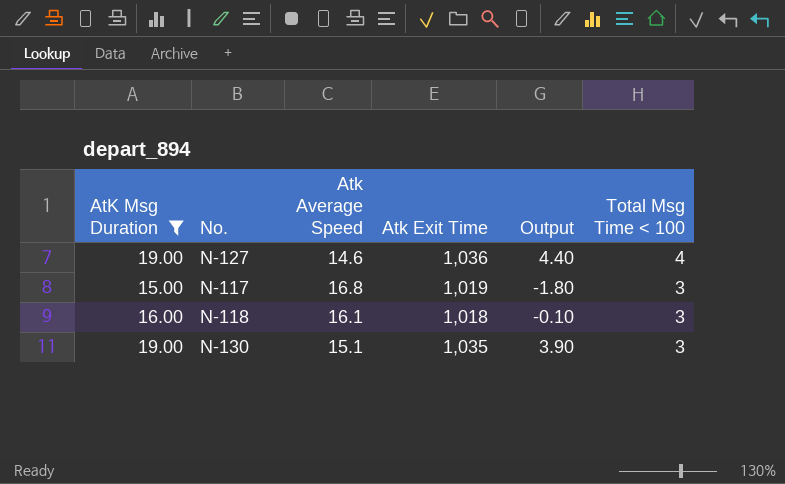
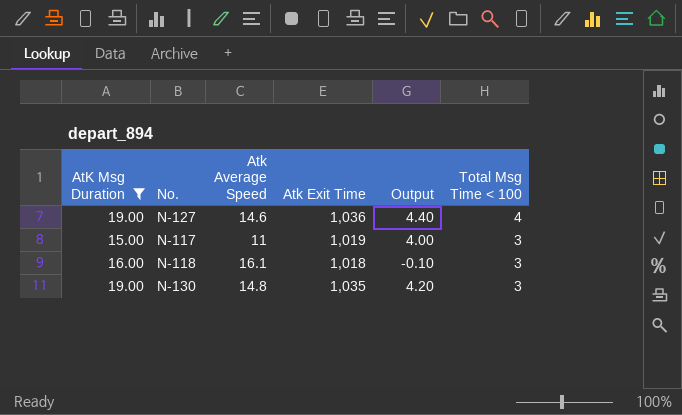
N-117 | Atk Average Speed: 16.8 -> 11
N-117 | Output: -1.80 -> 4.00
N-130 | Atk Average Speed: 15.1 -> 14.8
N-130 | Output: 3.90 -> 4.20

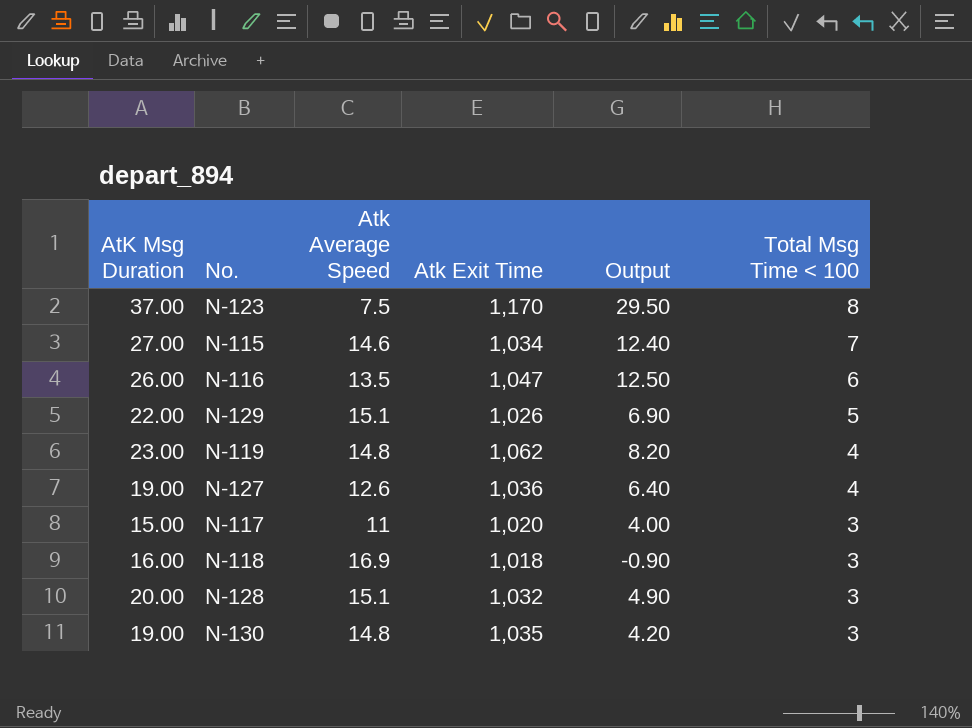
filter: AtK Msg Duration <= 19.00 -> none
N-127 | Atk Average Speed: 14.6 -> 12.6
N-127 | Output: 4.40 -> 6.40
N-117 | Atk Exit Time: 1,019 -> 1,020
N-118 | Atk Average Speed: 16.1 -> 16.9
N-118 | Output: -0.10 -> -0.90

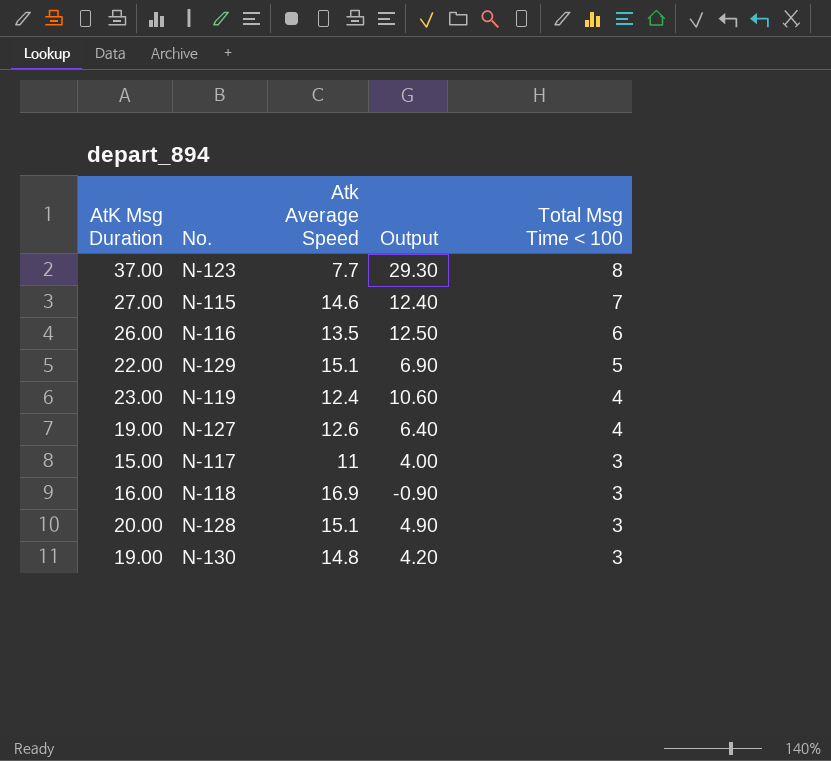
column Atk Exit Time | position: 4 -> none
N-123 | Atk Average Speed: 7.5 -> 7.7
N-123 | Output: 29.50 -> 29.30
N-119 | Atk Average Speed: 14.8 -> 12.4
N-119 | Output: 8.20 -> 10.60

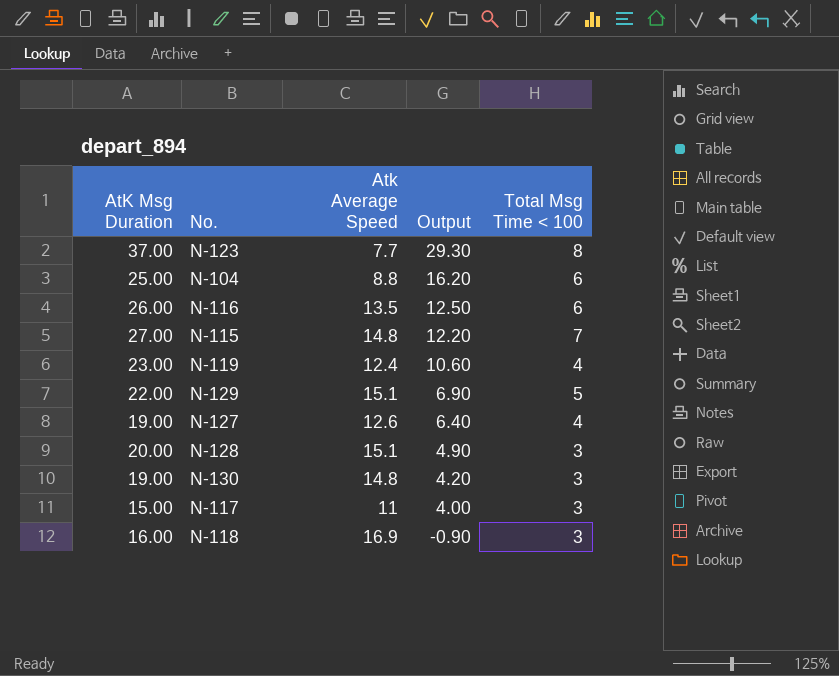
row order: Total Msg Time < 100 descending -> Output descending
row N-104: none -> 25.00 | 8.8 | 16.20 | 6
N-115 | Atk Average Speed: 14.6 -> 14.8
N-115 | Output: 12.40 -> 12.20

